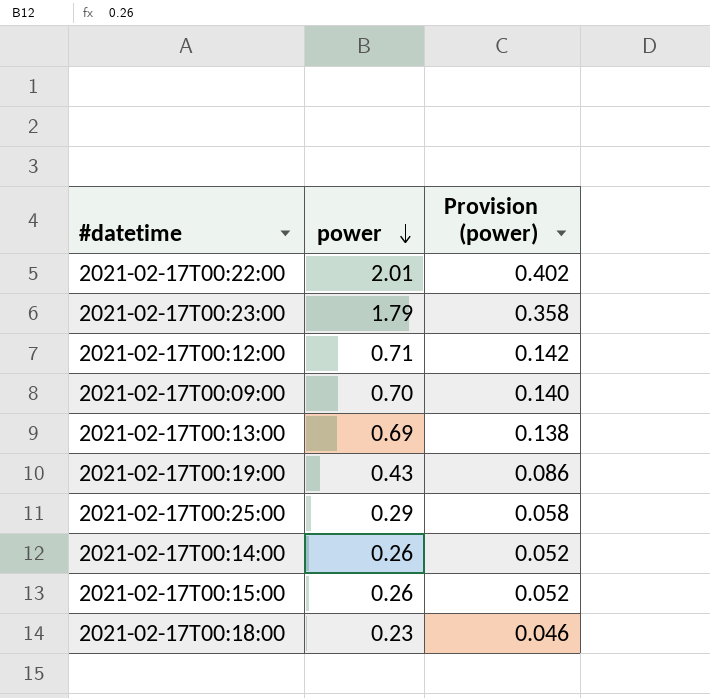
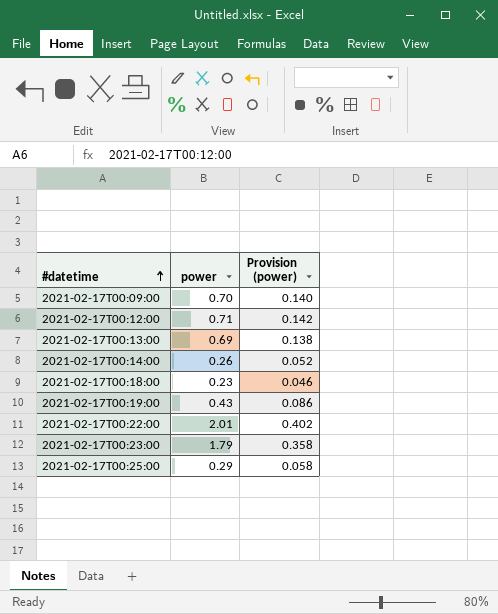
row order: power descending -> #datetime ascending
row 2021-02-17T00:15:00: 0.26 | 0.052 -> none

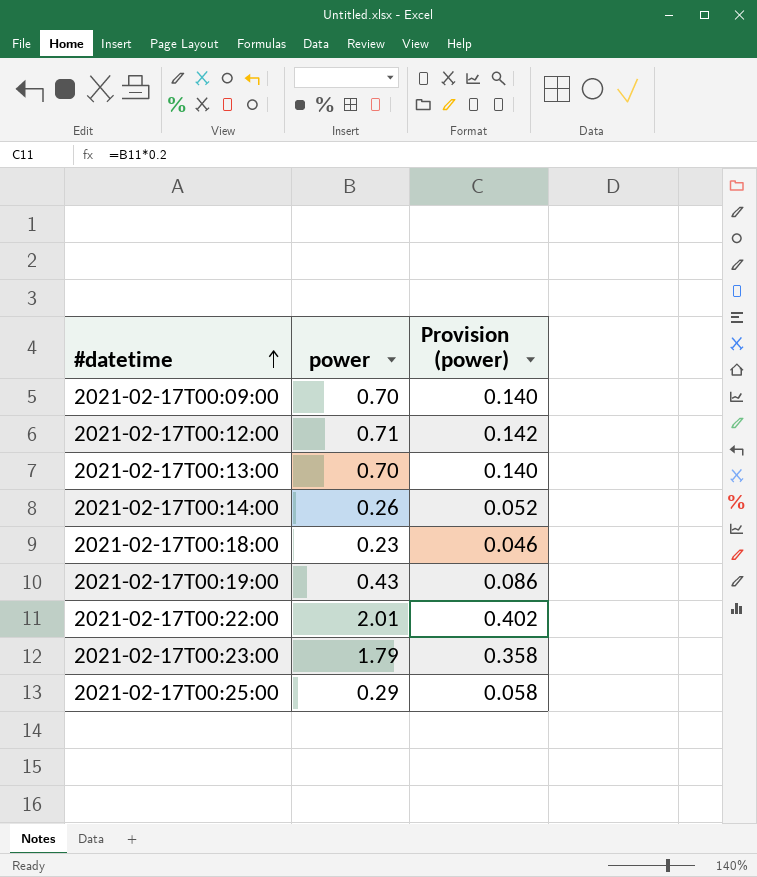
2021-02-17T00:13:00 | power: 0.69 -> 0.70
2021-02-17T00:13:00 | Provision (power): 0.138 -> 0.140

